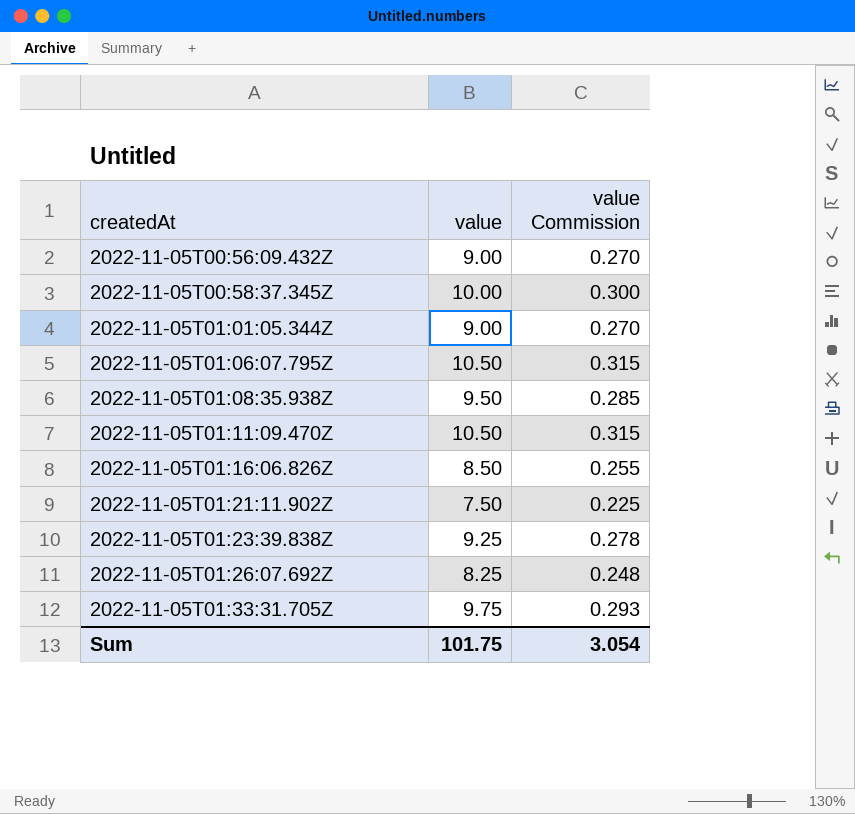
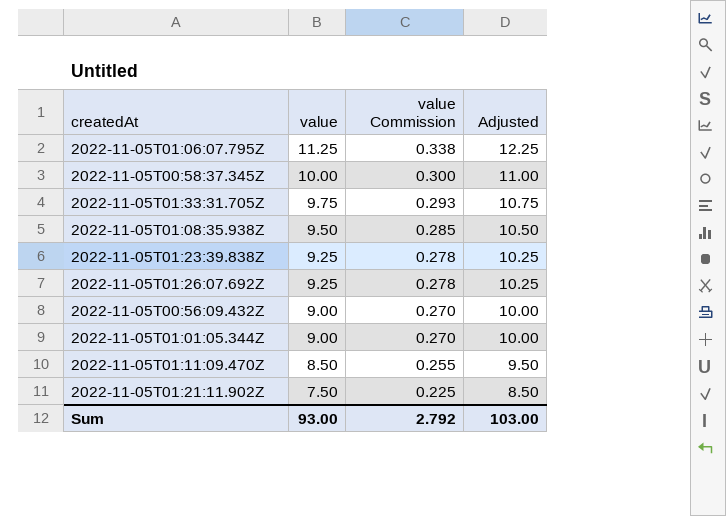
row order: createdAt ascending -> value descending
column Adjusted | formula: none -> [value] + 1
row 2022-11-05T01:16:06.826Z: 8.50 | 0.255 -> none
2022-11-05T01:06:07.795Z | value: 10.50 -> 11.25
2022-11-05T01:06:07.795Z | value Commission: 0.315 -> 0.338
2022-11-05T01:26:07.692Z | value: 8.25 -> 9.25
2022-11-05T01:26:07.692Z | value Commission: 0.248 -> 0.278
2022-11-05T01:11:09.470Z | value: 10.50 -> 8.50
2022-11-05T01:11:09.470Z | value Commission: 0.315 -> 0.255
Sum | value: 101.75 -> 93.00
Sum | value Commission: 3.054 -> 2.792

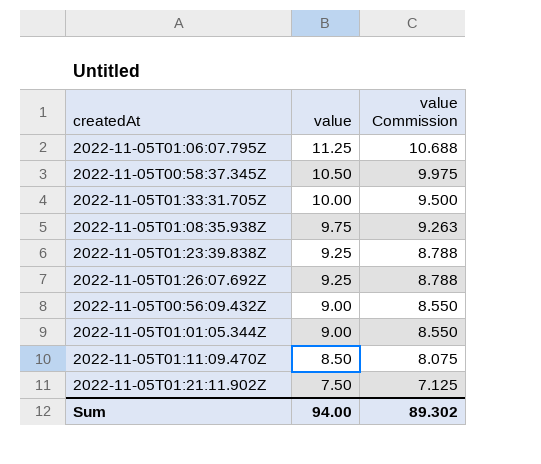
column Adjusted | formula: [value] + 1 -> none
column value Commission | formula: [value] * 0.03 -> [value] * 0.95
2022-11-05T00:58:37.345Z | value: 10.00 -> 10.50
2022-11-05T01:33:31.705Z | value: 9.75 -> 10.00
2022-11-05T01:08:35.938Z | value: 9.50 -> 9.75
Sum | value: 93.00 -> 94.00
Sum | value Commission: 2.792 -> 89.302

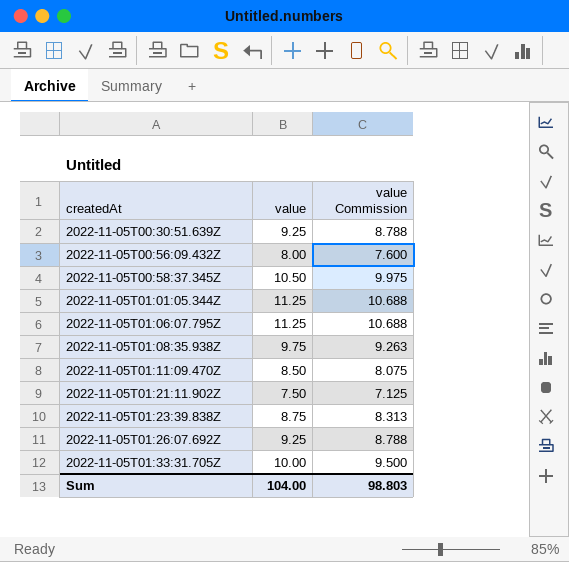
row order: value descending -> createdAt ascending
row 2022-11-05T00:30:51.639Z: none -> 9.25 | 8.788
2022-11-05T00:56:09.432Z | value: 9.00 -> 8.00
2022-11-05T00:56:09.432Z | value Commission: 8.550 -> 7.600
2022-11-05T01:01:05.344Z | value: 9.00 -> 11.25
2022-11-05T01:01:05.344Z | value Commission: 8.550 -> 10.688
2022-11-05T01:23:39.838Z | value: 9.25 -> 8.75
2022-11-05T01:23:39.838Z | value Commission: 8.788 -> 8.313
Sum | value: 94.00 -> 104.00
Sum | value Commission: 89.302 -> 98.803

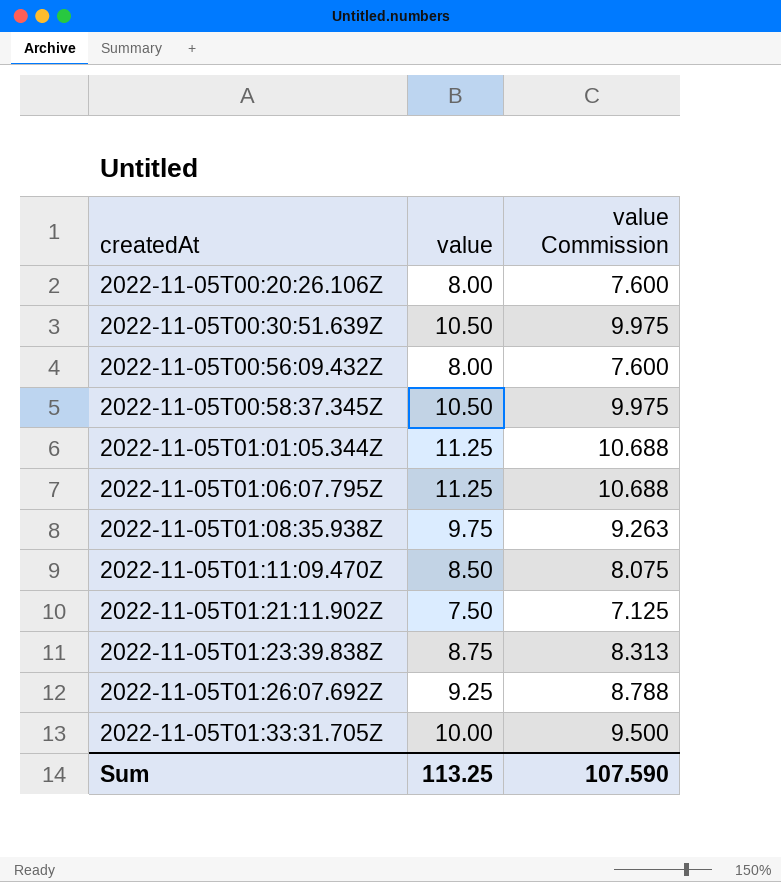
row 2022-11-05T00:20:26.106Z: none -> 8.00 | 7.600
2022-11-05T00:30:51.639Z | value: 9.25 -> 10.50
2022-11-05T00:30:51.639Z | value Commission: 8.788 -> 9.975
Sum | value: 104.00 -> 113.25
Sum | value Commission: 98.803 -> 107.590

